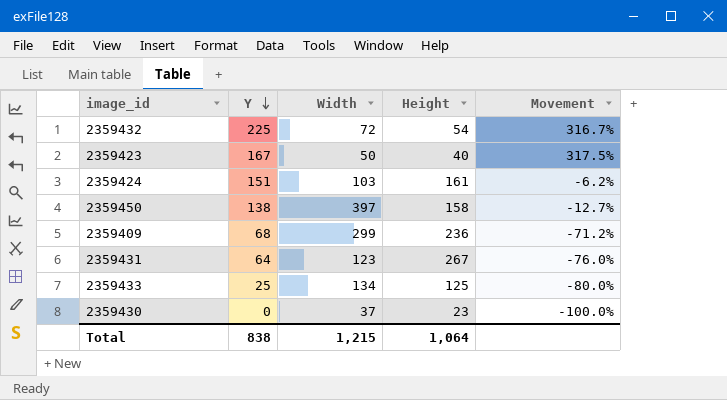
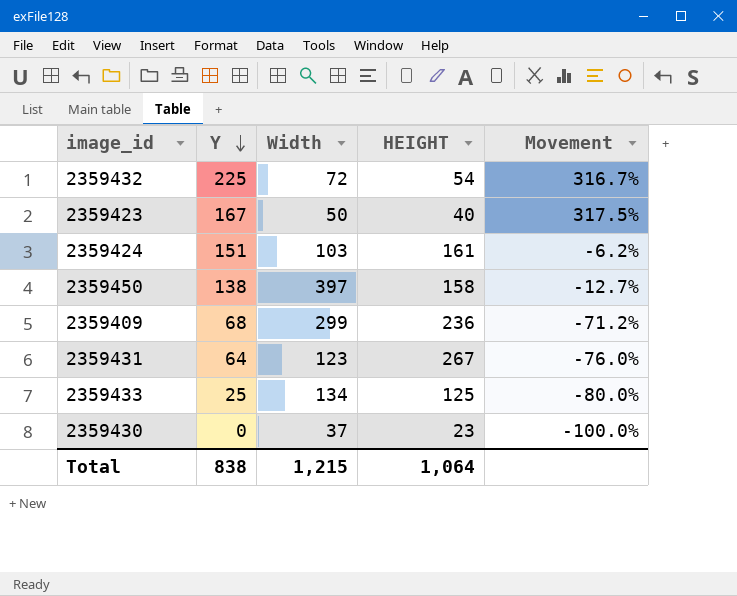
column name: Height -> HEIGHT

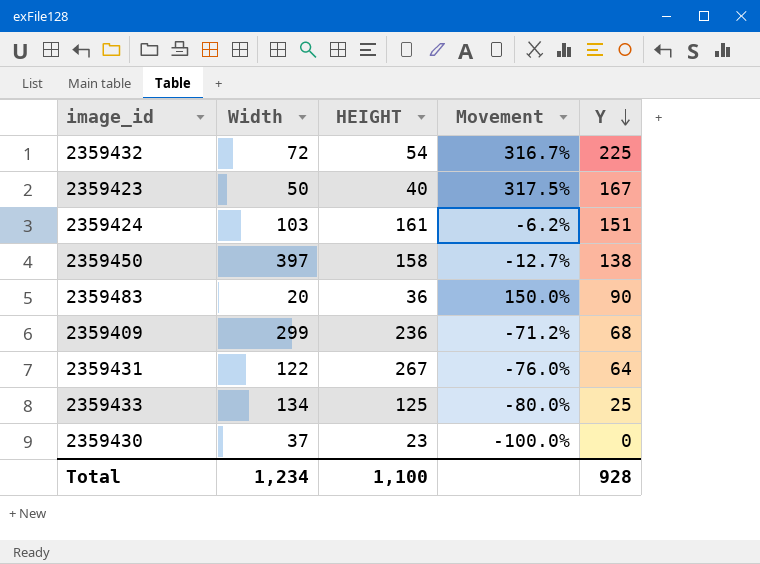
column Y | position: 2 -> 5
row 2359483: none -> 20 | 36 | 150.0% | 90
2359431 | Width: 123 -> 122
Total | Width: 1,215 -> 1,234
Total | HEIGHT: 1,064 -> 1,100
Total | Y: 838 -> 928

